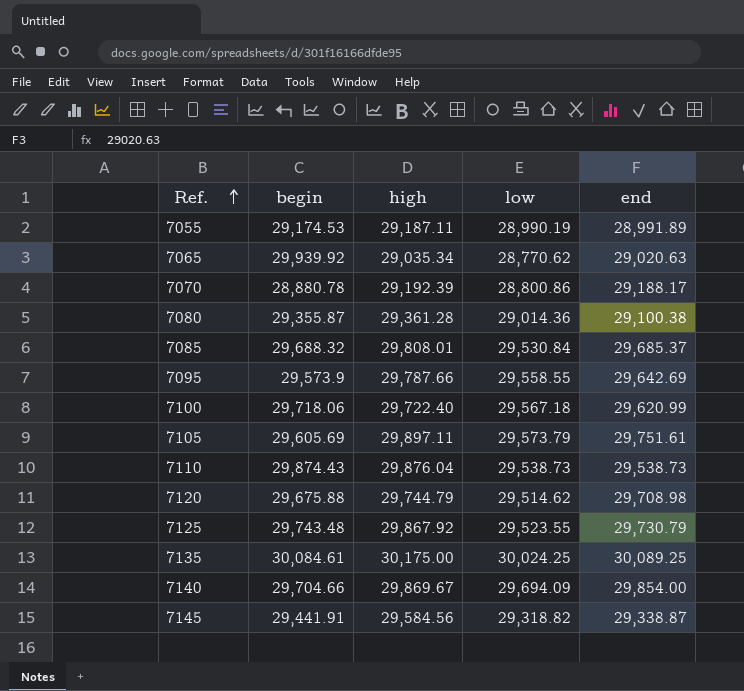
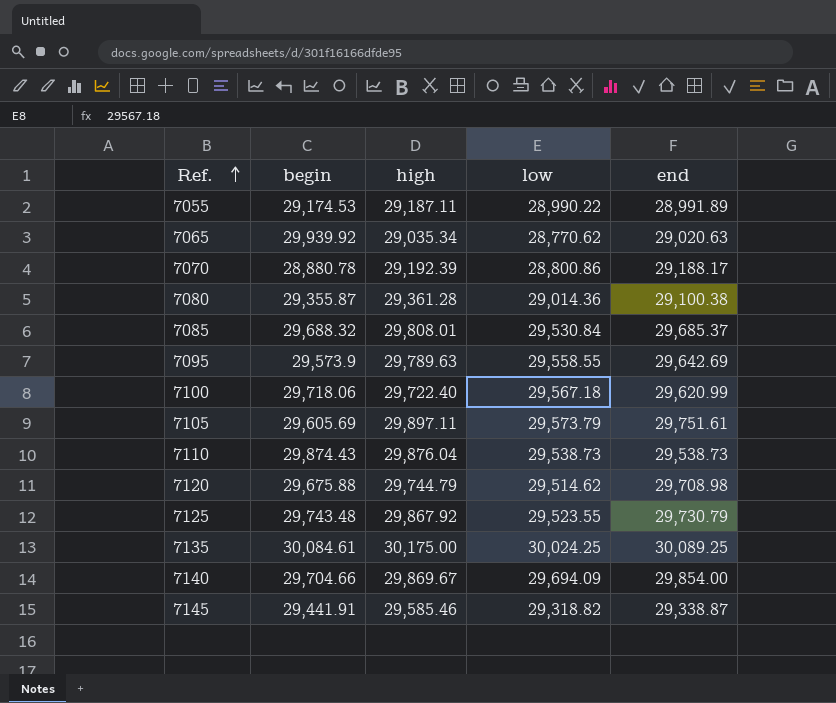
7055 | low: 28,990.19 -> 28,990.22
7095 | high: 29,787.66 -> 29,789.63
7145 | high: 29,584.56 -> 29,585.46

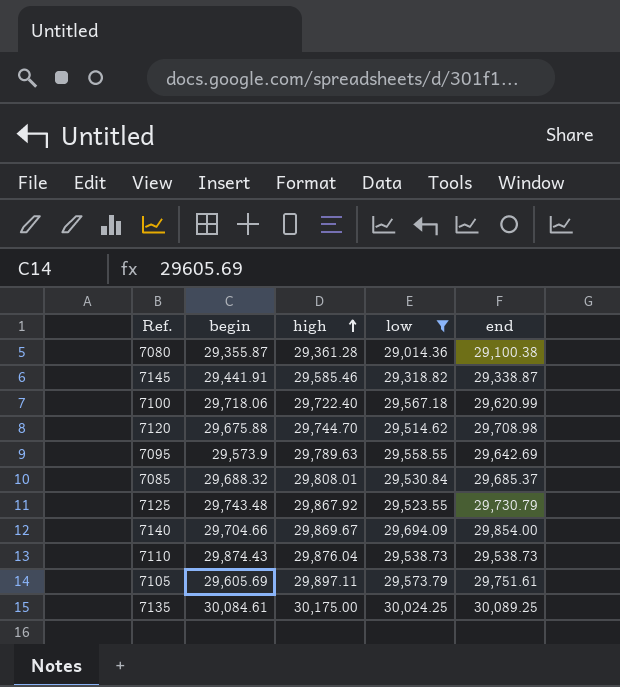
filter: none -> low >= 29,014.36
row order: Ref. ascending -> high ascending
7120 | high: 29,744.79 -> 29,744.70

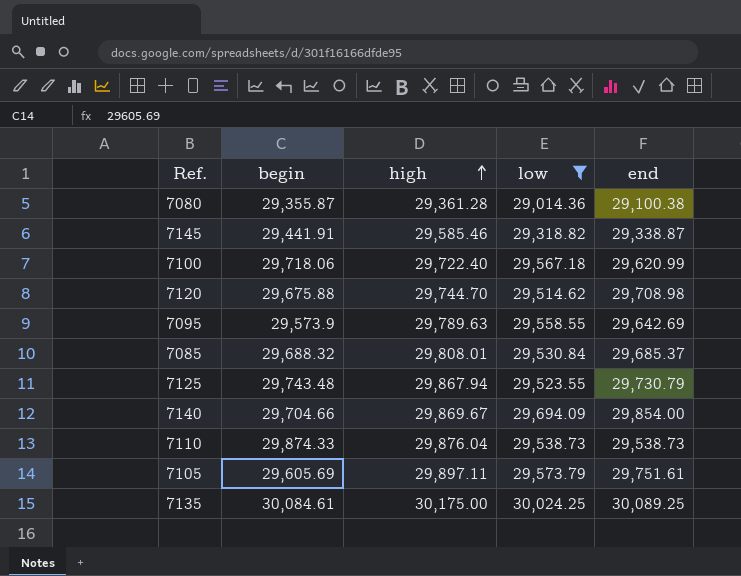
7125 | high: 29,867.92 -> 29,867.94
7110 | begin: 29,874.43 -> 29,874.33

